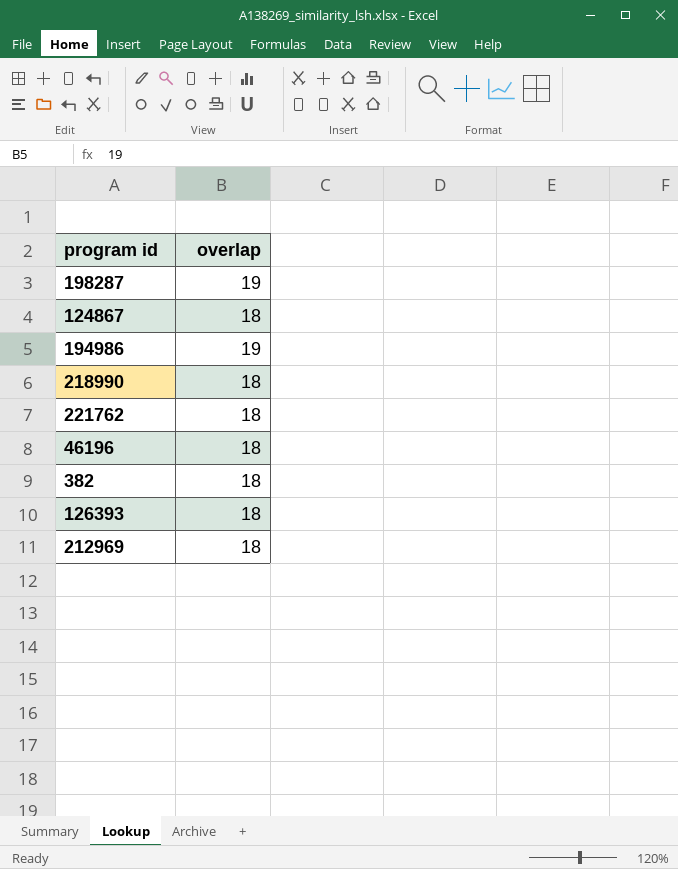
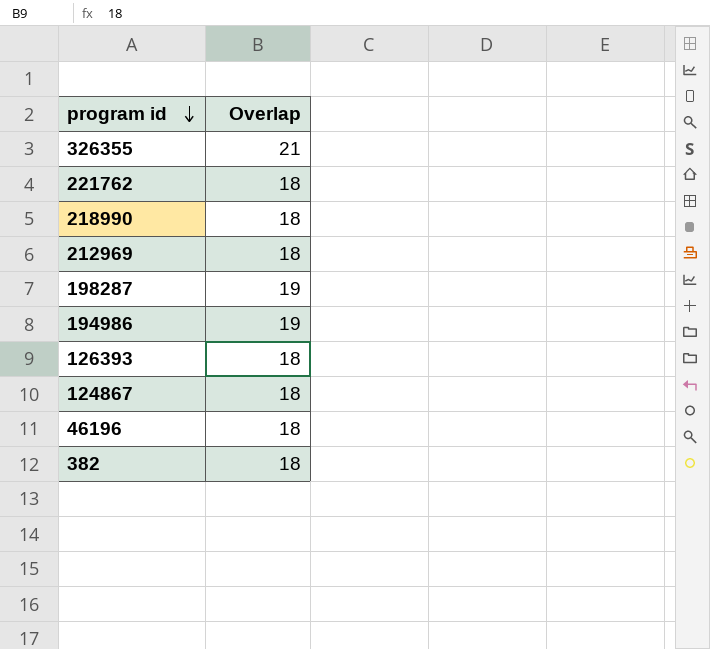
row order: none -> program id descending
column name: overlap -> Overlap
row 326355: none -> 21

